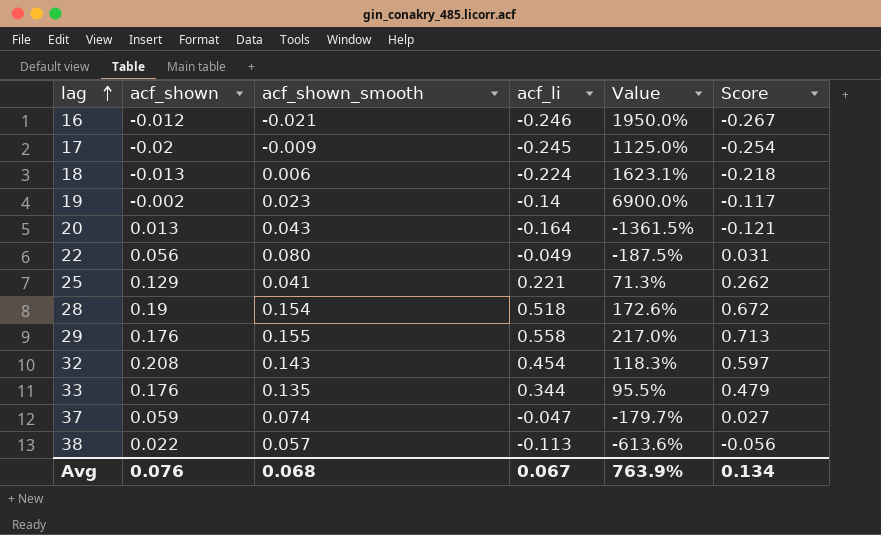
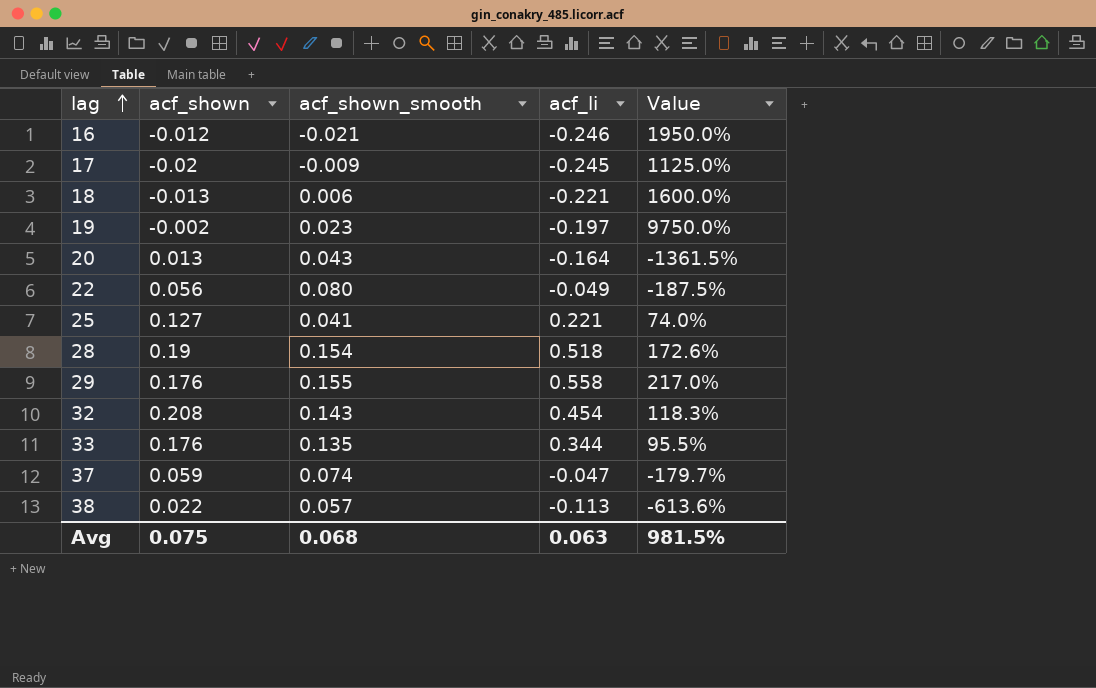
column Score | formula: [acf_shown_smooth] + [acf_li] -> none
18 | acf_li: -0.224 -> -0.221
18 | Value: 1623.1% -> 1600.0%
19 | acf_li: -0.14 -> -0.197
19 | Value: 6900.0% -> 9750.0%
25 | acf_shown: 0.129 -> 0.127
25 | Value: 71.3% -> 74.0%
Avg | acf_shown: 0.076 -> 0.075
Avg | acf_li: 0.067 -> 0.063
Avg | Value: 763.9% -> 981.5%

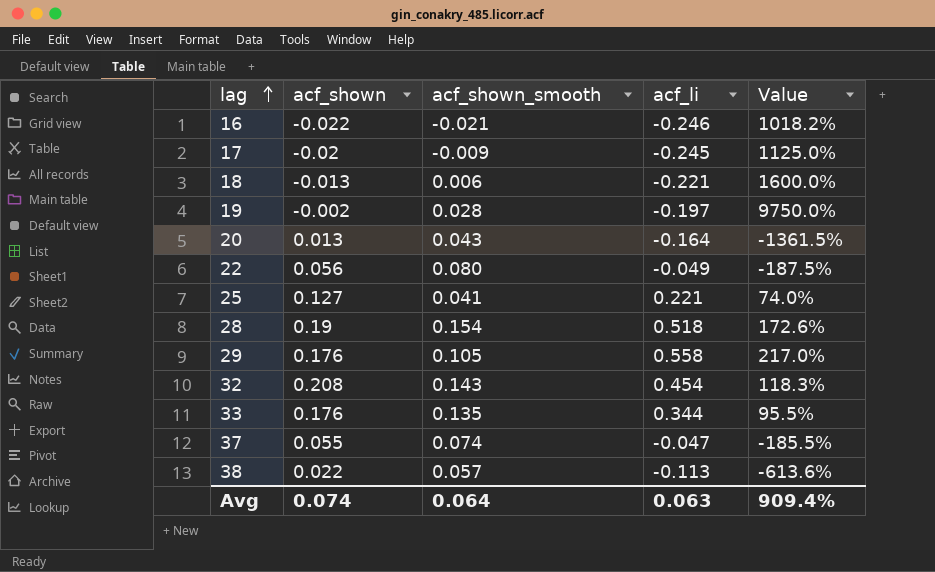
16 | acf_shown: -0.012 -> -0.022
16 | Value: 1950.0% -> 1018.2%
19 | acf_shown_smooth: 0.023 -> 0.028
29 | acf_shown_smooth: 0.155 -> 0.105
37 | acf_shown: 0.059 -> 0.055
37 | Value: -179.7% -> -185.5%
Avg | acf_shown: 0.075 -> 0.074
Avg | acf_shown_smooth: 0.068 -> 0.064
Avg | Value: 981.5% -> 909.4%

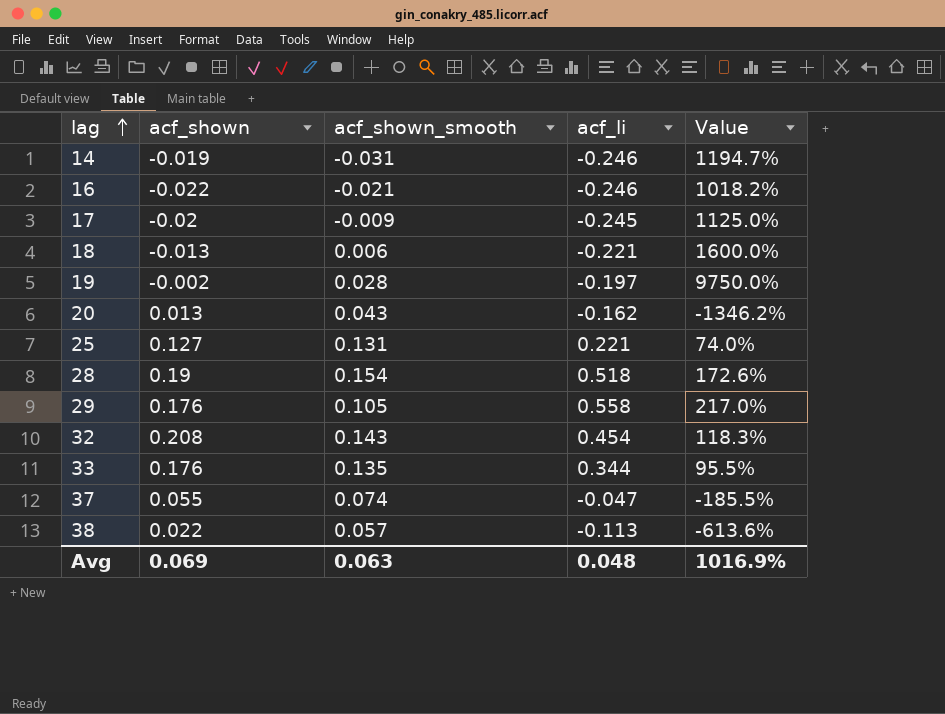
row 22: 0.056 | 0.080 | -0.049 | -187.5% -> none
row 14: none -> -0.019 | -0.031 | -0.246 | 1194.7%
20 | acf_li: -0.164 -> -0.162
20 | Value: -1361.5% -> -1346.2%
25 | acf_shown_smooth: 0.041 -> 0.131
Avg | acf_shown: 0.074 -> 0.069
Avg | acf_shown_smooth: 0.064 -> 0.063
Avg | acf_li: 0.063 -> 0.048
Avg | Value: 909.4% -> 1016.9%

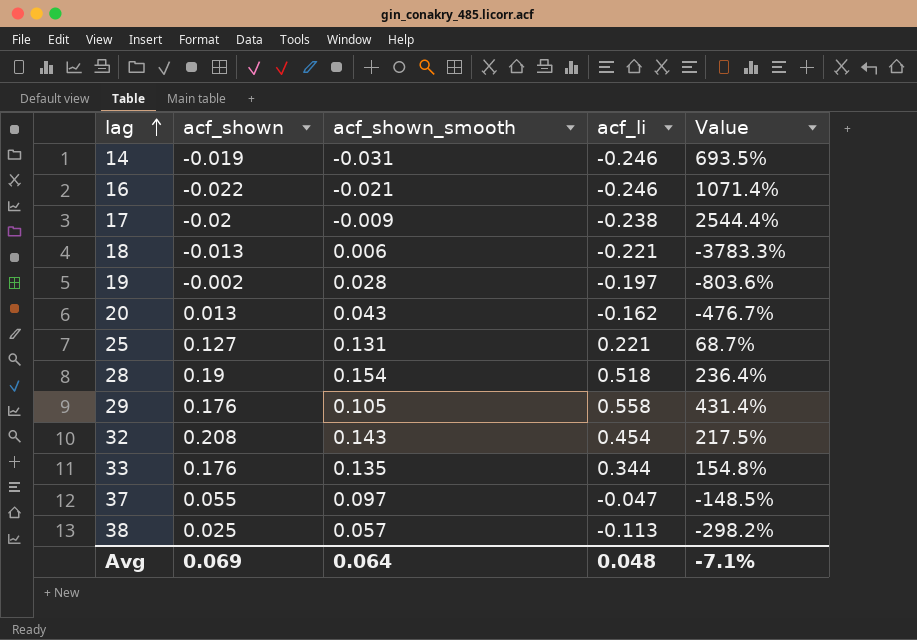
column Value | formula: ([acf_li] - [acf_shown]) / [acf_shown] -> ([acf_li] - [acf_shown_smooth]) / [acf_shown_smooth]
17 | acf_li: -0.245 -> -0.238
37 | acf_shown_smooth: 0.074 -> 0.097
38 | acf_shown: 0.022 -> 0.025
Avg | acf_shown_smooth: 0.063 -> 0.064
Avg | Value: 1016.9% -> -7.1%

